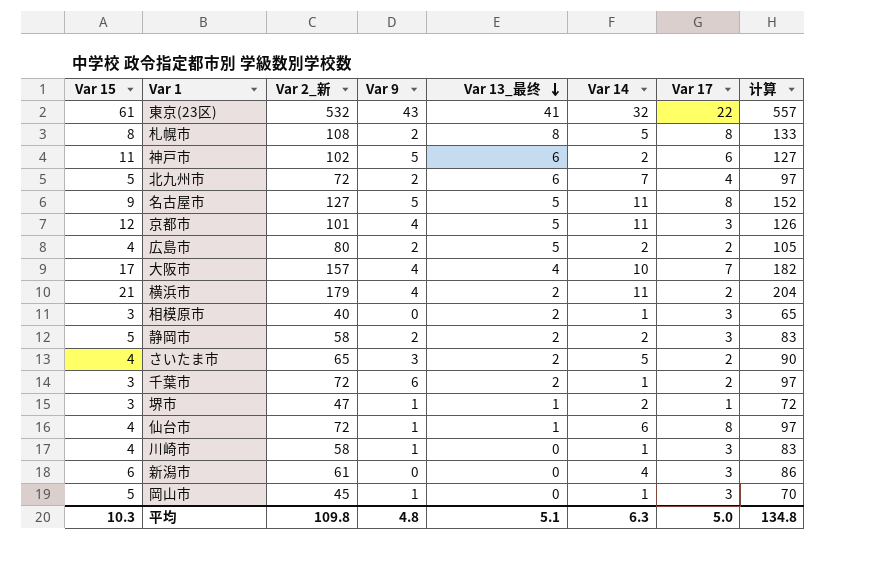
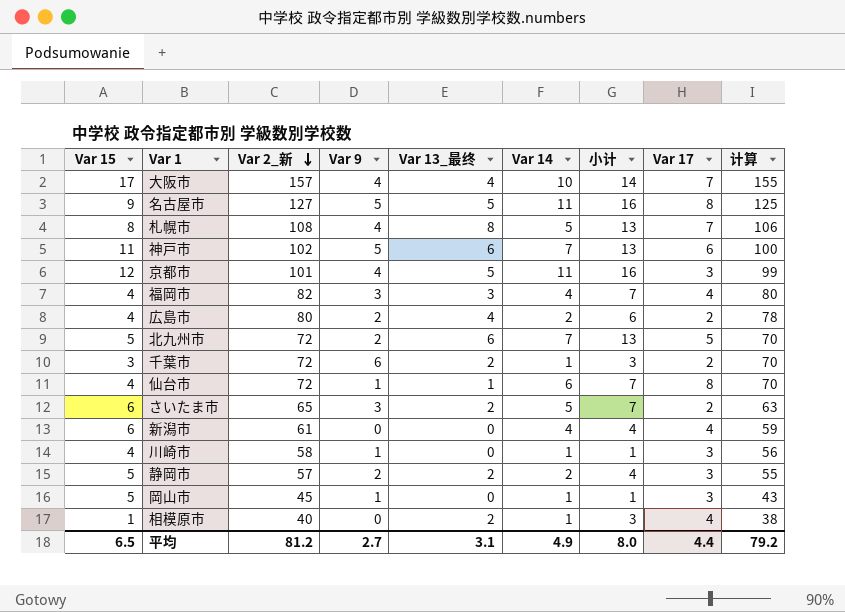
row order: Var 13_最终 descending -> Var 2_新 descending
column 小计 | formula: none -> [Var 13_最终] + [Var 14]
column 计算 | formula: [Var 2_新] + 25 -> [Var 2_新] - 2
row 東京(23区): 61 | 532 | 43 | 41 | 32 | 22 | 557 -> none
row 横浜市: 21 | 179 | 4 | 2 | 11 | 2 | 204 -> none
row 堺市: 3 | 47 | 1 | 1 | 2 | 1 | 72 -> none
札幌市 | Var 9: 2 -> 4
札幌市 | Var 17: 8 -> 7
神戸市 | Var 14: 2 -> 7
row 福岡市: none -> 4 | 82 | 3 | 3 | 4 | 7 | 4 | 80
広島市 | Var 13_最终: 5 -> 4
北九州市 | Var 17: 4 -> 5
さいたま市 | Var 15: 4 -> 6
新潟市 | Var 17: 3 -> 4
静岡市 | Var 2_新: 58 -> 57
相模原市 | Var 15: 3 -> 1
相模原市 | Var 17: 3 -> 4
平均 | Var 15: 10.3 -> 6.5
平均 | Var 2_新: 109.8 -> 81.2
平均 | Var 9: 4.8 -> 2.7
平均 | Var 13_最终: 5.1 -> 3.1
平均 | Var 14: 6.3 -> 4.9
平均 | Var 17: 5.0 -> 4.4
平均 | 计算: 134.8 -> 79.2

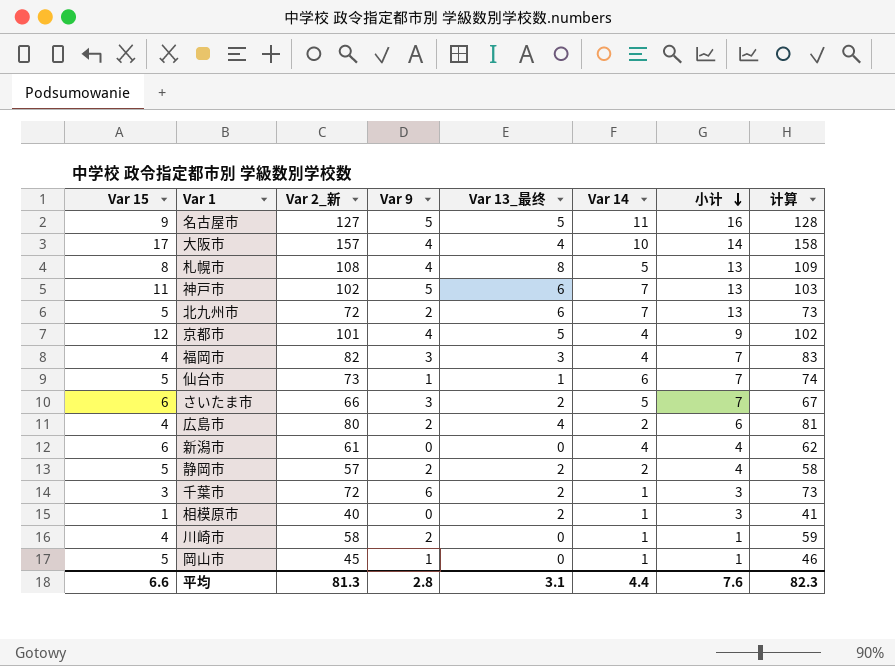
row order: Var 2_新 descending -> 小计 descending
column Var 17 | position: 8 -> none
column 计算 | formula: [Var 2_新] - 2 -> [Var 2_新] + 1
京都市 | Var 14: 11 -> 4
京都市 | 小计: 16 -> 9
仙台市 | Var 15: 4 -> 5
仙台市 | Var 2_新: 72 -> 73
さいたま市 | Var 2_新: 65 -> 66
川崎市 | Var 9: 1 -> 2
平均 | Var 15: 6.5 -> 6.6
平均 | Var 2_新: 81.2 -> 81.3
平均 | Var 9: 2.7 -> 2.8
平均 | Var 14: 4.9 -> 4.4
平均 | 小计: 8.0 -> 7.6
平均 | 计算: 79.2 -> 82.3

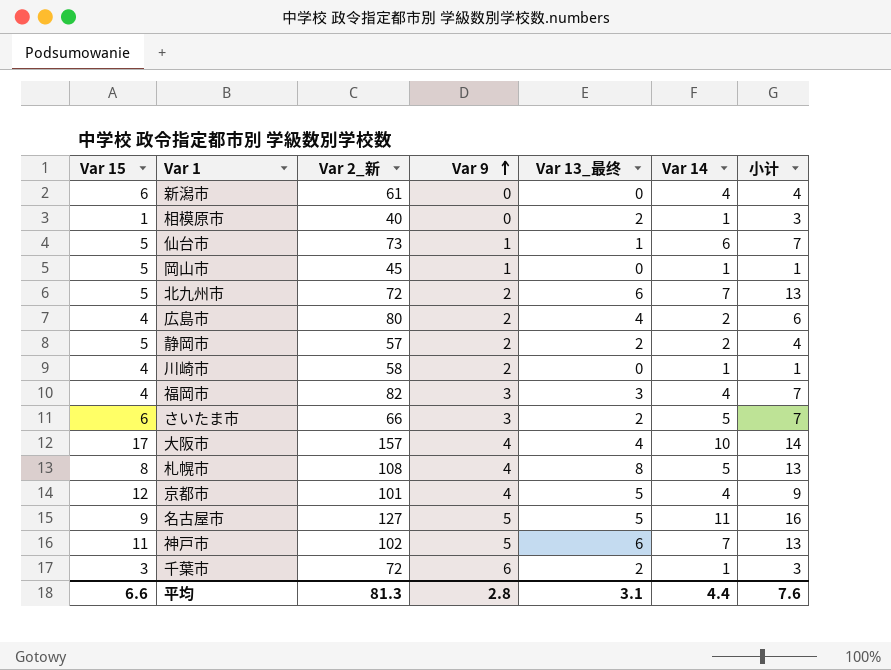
row order: 小计 descending -> Var 9 ascending
column 计算 | formula: [Var 2_新] + 1 -> none

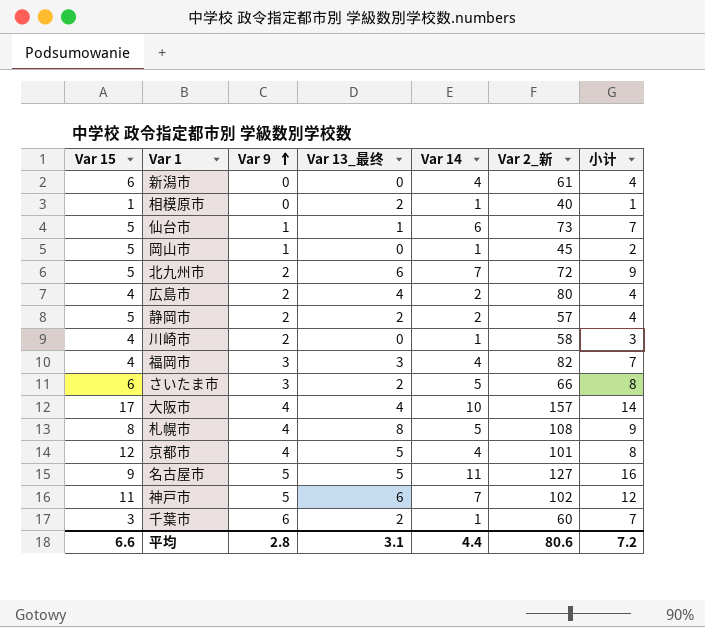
column Var 2_新 | position: 3 -> 6
column 小计 | formula: [Var 13_最终] + [Var 14] -> [Var 9] + [Var 14]
千葉市 | Var 2_新: 72 -> 60
平均 | Var 2_新: 81.3 -> 80.6
平均 | 小计: 7.6 -> 7.2

